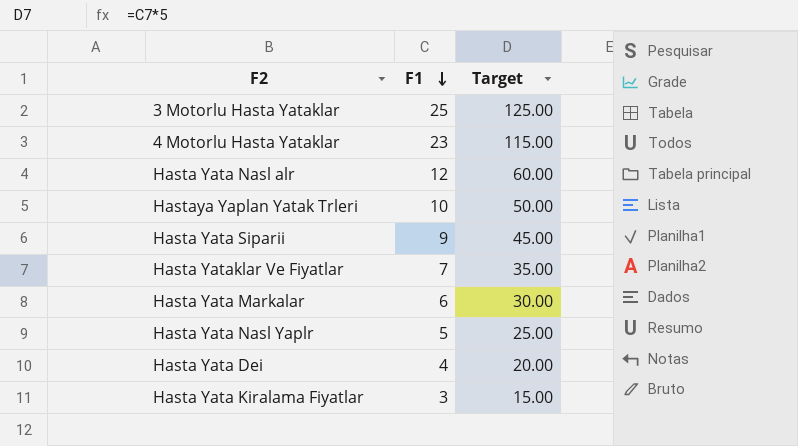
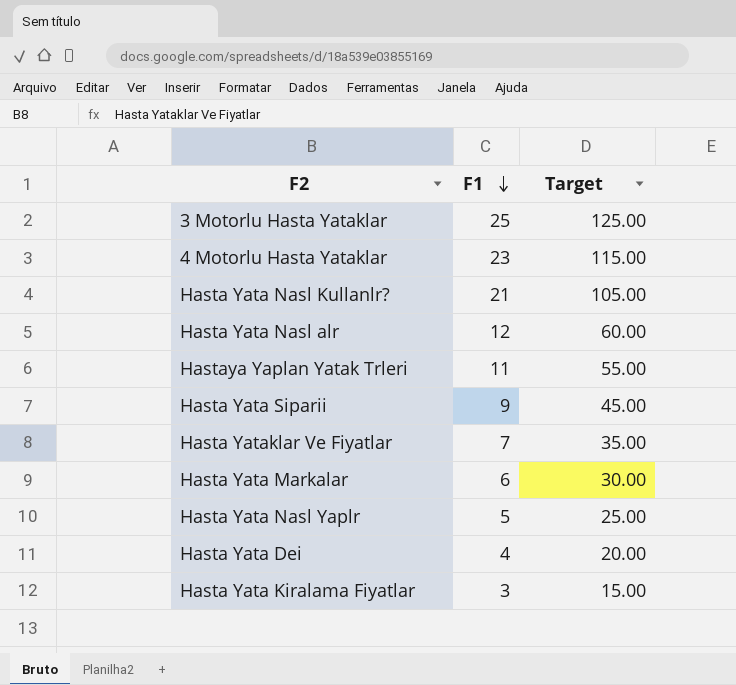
row Hasta Yata Nasl Kullanlr?: none -> 21 | 105.00
Hastaya Yaplan Yatak Trleri | F1: 10 -> 11
Hastaya Yaplan Yatak Trleri | Target: 50.00 -> 55.00

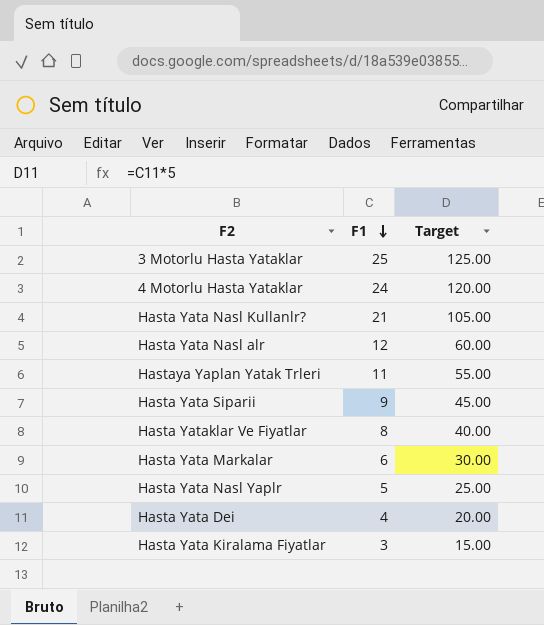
4 Motorlu Hasta Yataklar | F1: 23 -> 24
4 Motorlu Hasta Yataklar | Target: 115.00 -> 120.00
Hasta Yataklar Ve Fiyatlar | F1: 7 -> 8
Hasta Yataklar Ve Fiyatlar | Target: 35.00 -> 40.00

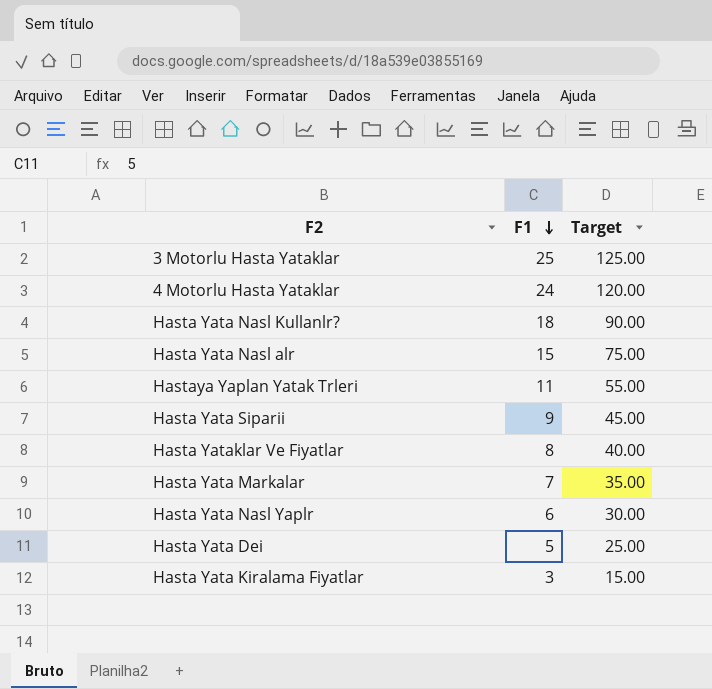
Hasta Yata Nasl Kullanlr? | F1: 21 -> 18
Hasta Yata Nasl Kullanlr? | Target: 105.00 -> 90.00
Hasta Yata Nasl alr | F1: 12 -> 15
Hasta Yata Nasl alr | Target: 60.00 -> 75.00
Hasta Yata Markalar | F1: 6 -> 7
Hasta Yata Markalar | Target: 30.00 -> 35.00
Hasta Yata Nasl Yaplr | F1: 5 -> 6
Hasta Yata Nasl Yaplr | Target: 25.00 -> 30.00
Hasta Yata Dei | F1: 4 -> 5
Hasta Yata Dei | Target: 20.00 -> 25.00

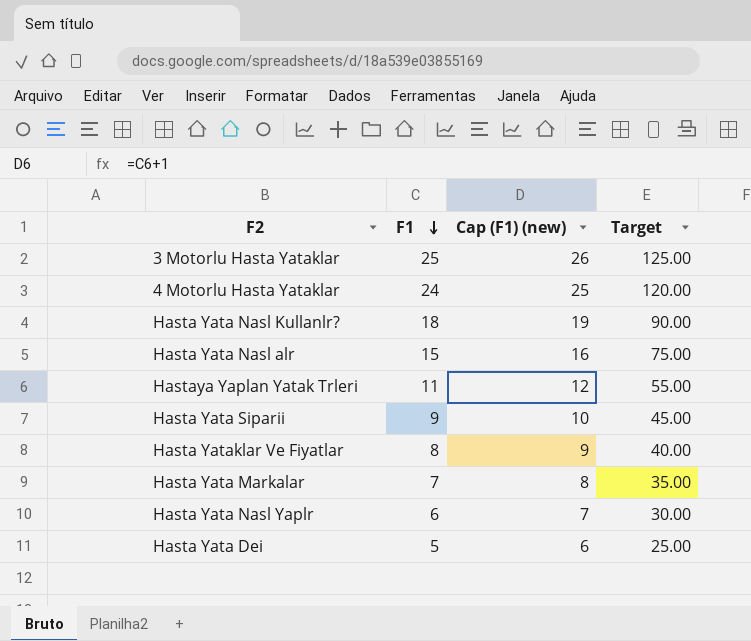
column Cap (F1) (new) | formula: none -> [F1] + 1
row Hasta Yata Kiralama Fiyatlar: 3 | 15.00 -> none

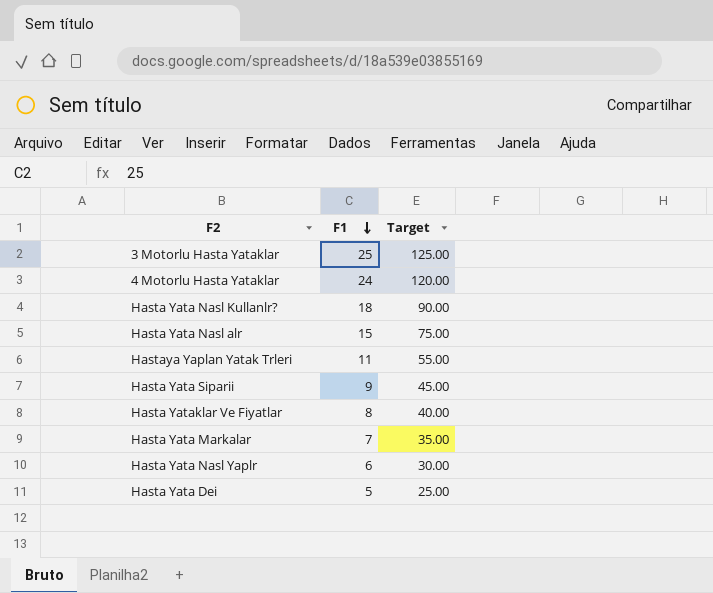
column Cap (F1) (new) | formula: [F1] + 1 -> none

